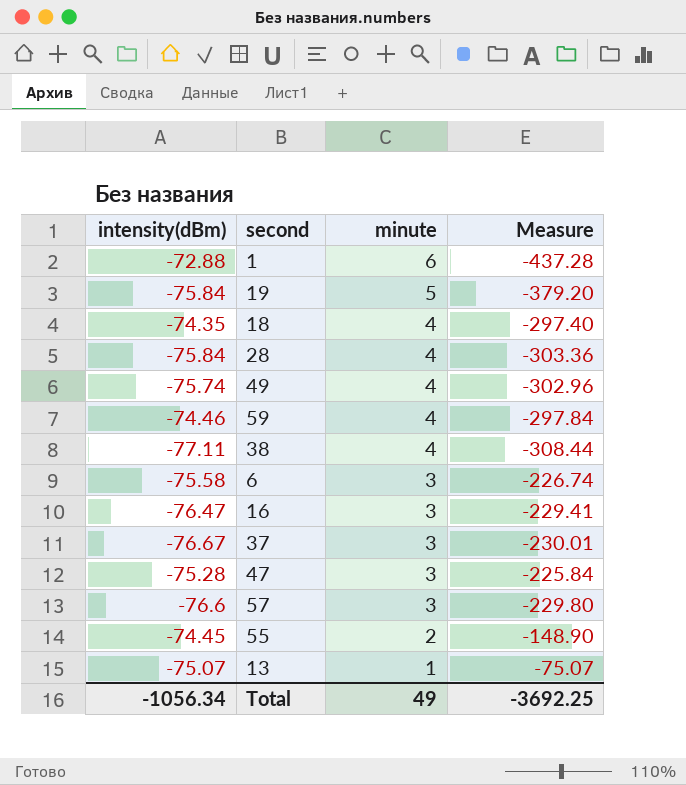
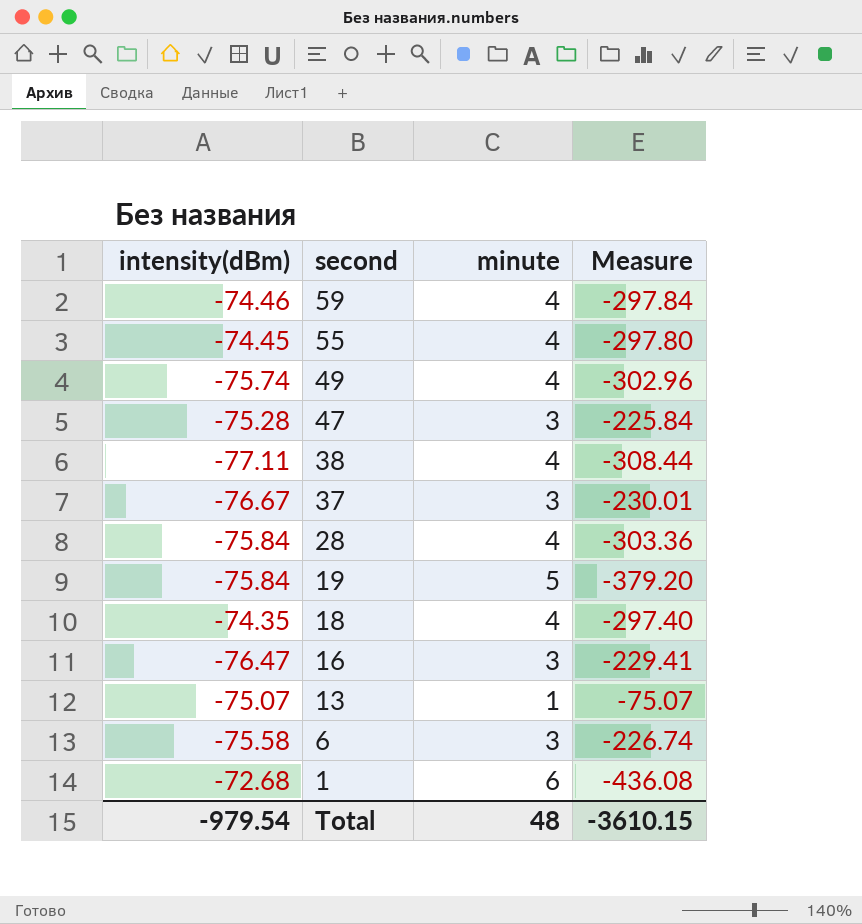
row order: minute descending -> second descending
row 57: -76.6 | 3 | -229.80 -> none
55 | minute: 2 -> 4
55 | Measure: -148.90 -> -297.80
1 | intensity(dBm): -72.88 -> -72.68
1 | Measure: -437.28 -> -436.08
Total | intensity(dBm): -1056.34 -> -979.54
Total | minute: 49 -> 48
Total | Measure: -3692.25 -> -3610.15

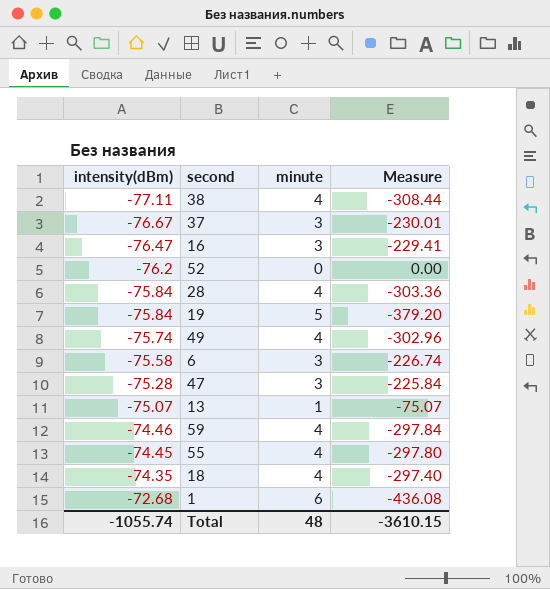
row order: second descending -> intensity(dBm) ascending
row 52: none -> -76.2 | 0 | 0.00
Total | intensity(dBm): -979.54 -> -1055.74

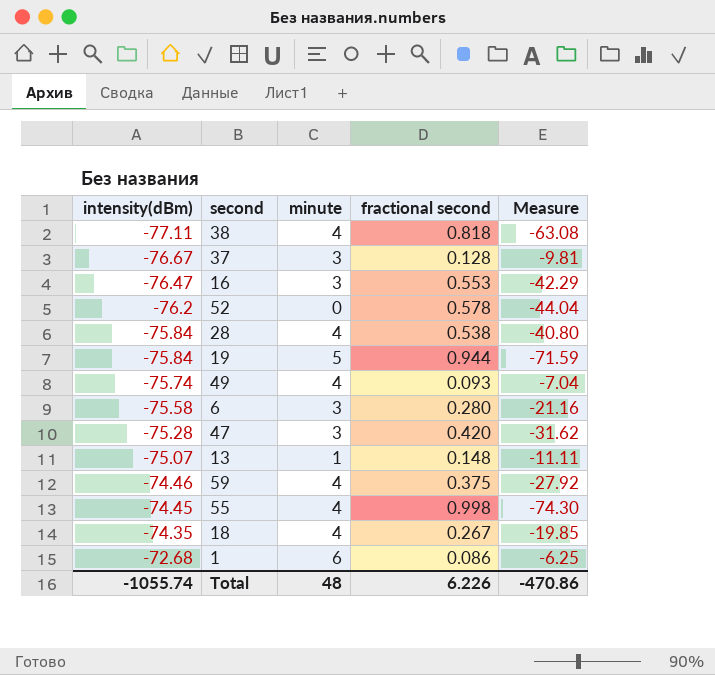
column fractional second | position: none -> 4
column Measure | formula: [intensity(dBm)] * [minute] -> [intensity(dBm)] * [fractional second]
Total | Measure: -3610.15 -> -470.86

